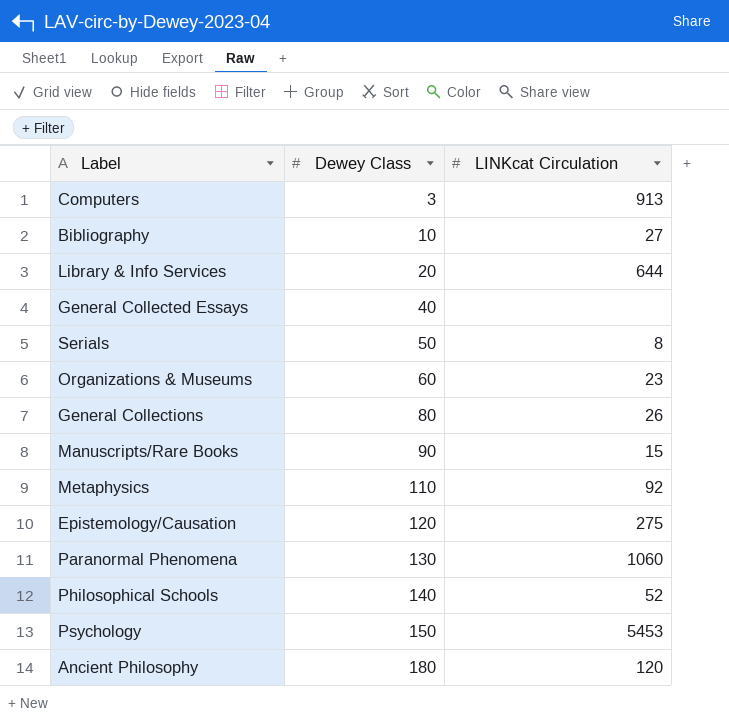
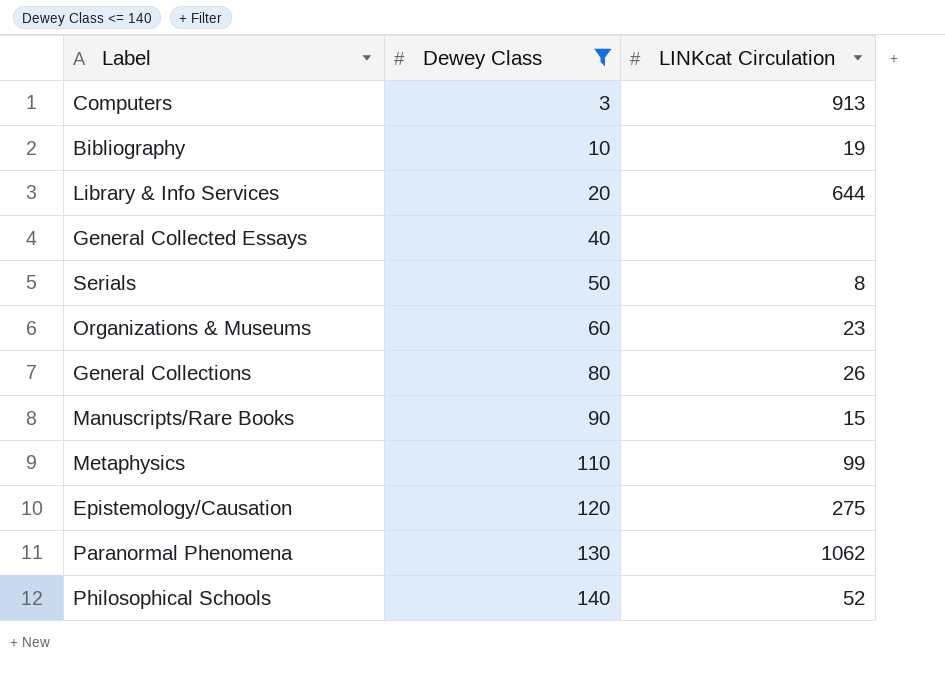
filter: none -> Dewey Class <= 140
Bibliography | LINKcat Circulation: 27 -> 19
Metaphysics | LINKcat Circulation: 92 -> 99
Paranormal Phenomena | LINKcat Circulation: 1060 -> 1062

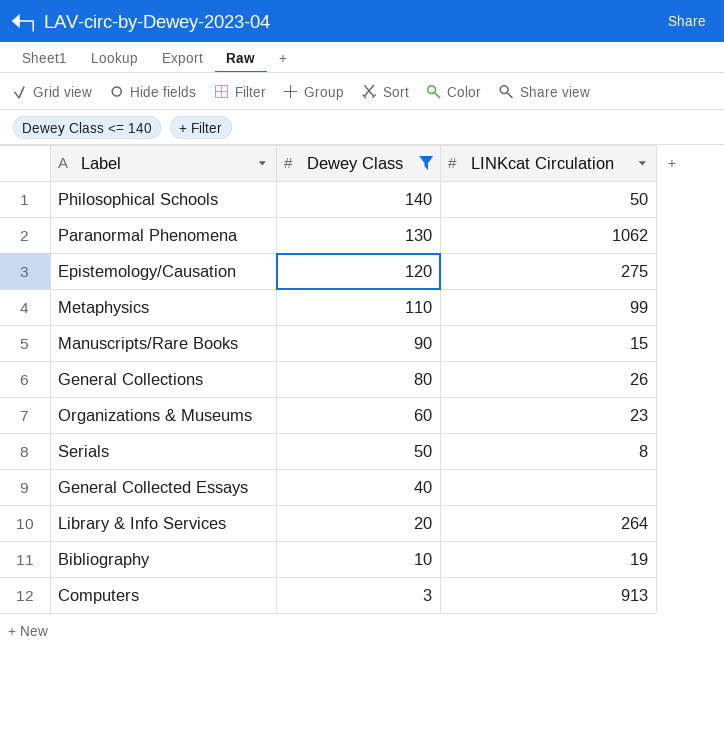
row order: Dewey Class ascending -> Dewey Class descending
Philosophical Schools | LINKcat Circulation: 52 -> 50
Library & Info Services | LINKcat Circulation: 644 -> 264

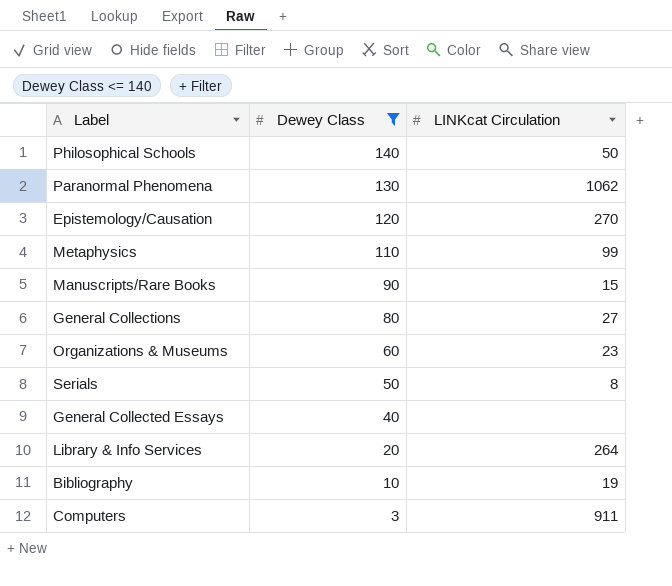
Epistemology/Causation | LINKcat Circulation: 275 -> 270
General Collections | LINKcat Circulation: 26 -> 27
Computers | LINKcat Circulation: 913 -> 911

